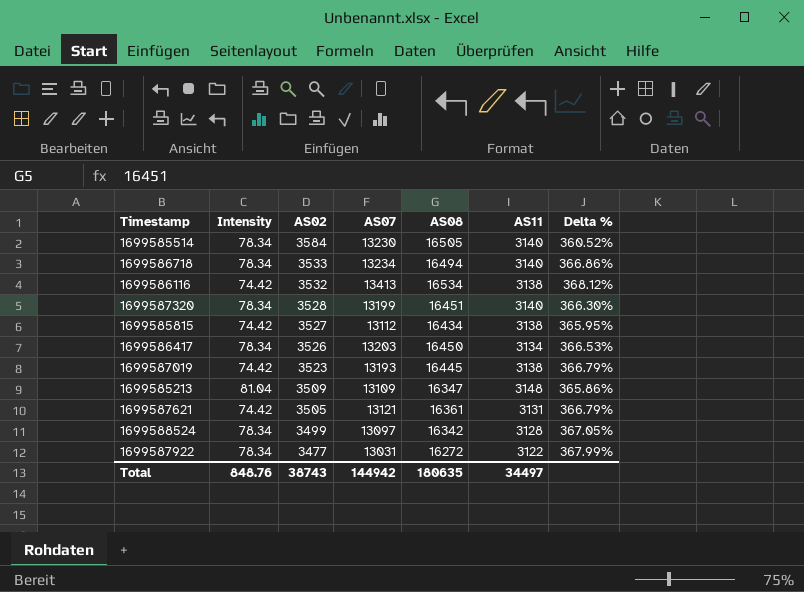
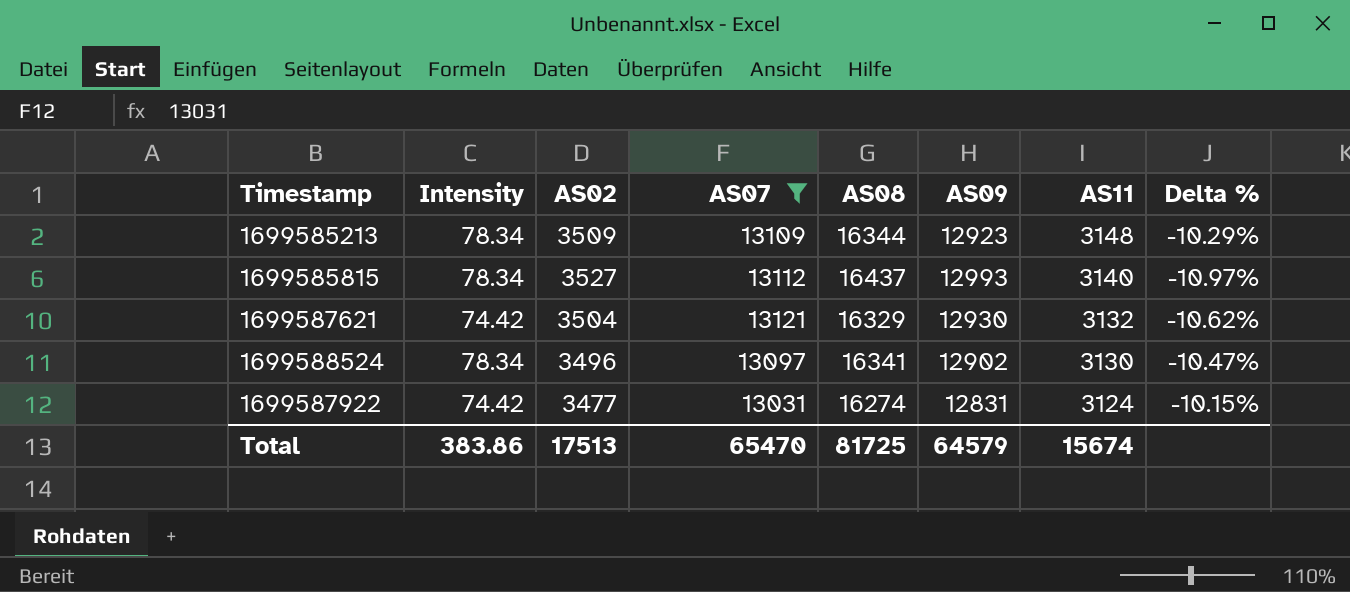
filter: none -> AS07 <= 13121
row order: AS02 descending -> AS11 descending
column AS09 | position: none -> 6
column Delta % | formula: ([AS08] - [AS02]) / [AS02] -> ([AS11] - [AS02]) / [AS02]
1699585213 | Intensity: 81.04 -> 78.34
1699585213 | AS08: 16347 -> 16344
1699585815 | Intensity: 74.42 -> 78.34
1699585815 | AS08: 16434 -> 16437
1699585815 | AS11: 3138 -> 3140
1699587621 | AS02: 3505 -> 3504
1699587621 | AS08: 16361 -> 16329
1699587621 | AS11: 3131 -> 3132
1699588524 | AS02: 3499 -> 3496
1699588524 | AS08: 16342 -> 16341
1699588524 | AS11: 3128 -> 3130
1699587922 | Intensity: 78.34 -> 74.42
1699587922 | AS08: 16272 -> 16274
1699587922 | AS11: 3122 -> 3124
Total | Intensity: 848.76 -> 383.86
Total | AS02: 38743 -> 17513
Total | AS07: 144942 -> 65470
Total | AS08: 180635 -> 81725
Total | AS11: 34497 -> 15674

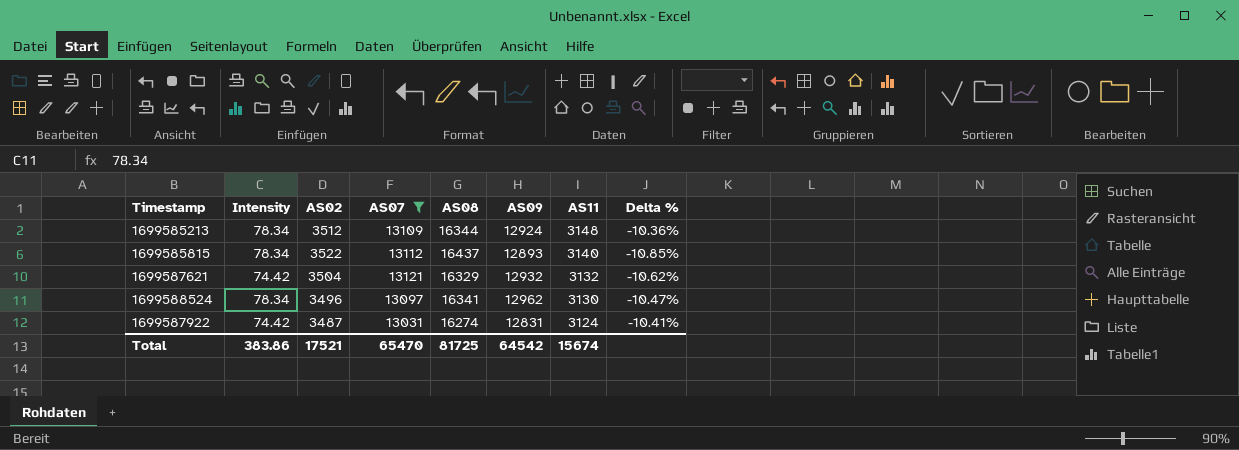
1699585213 | AS02: 3509 -> 3512
1699585213 | AS09: 12923 -> 12924
1699585213 | Delta %: -10.29% -> -10.36%
1699585815 | AS02: 3527 -> 3522
1699585815 | AS09: 12993 -> 12893
1699585815 | Delta %: -10.97% -> -10.85%
1699587621 | AS09: 12930 -> 12932
1699588524 | AS09: 12902 -> 12962
1699587922 | AS02: 3477 -> 3487
1699587922 | Delta %: -10.15% -> -10.41%
Total | AS02: 17513 -> 17521
Total | AS09: 64579 -> 64542

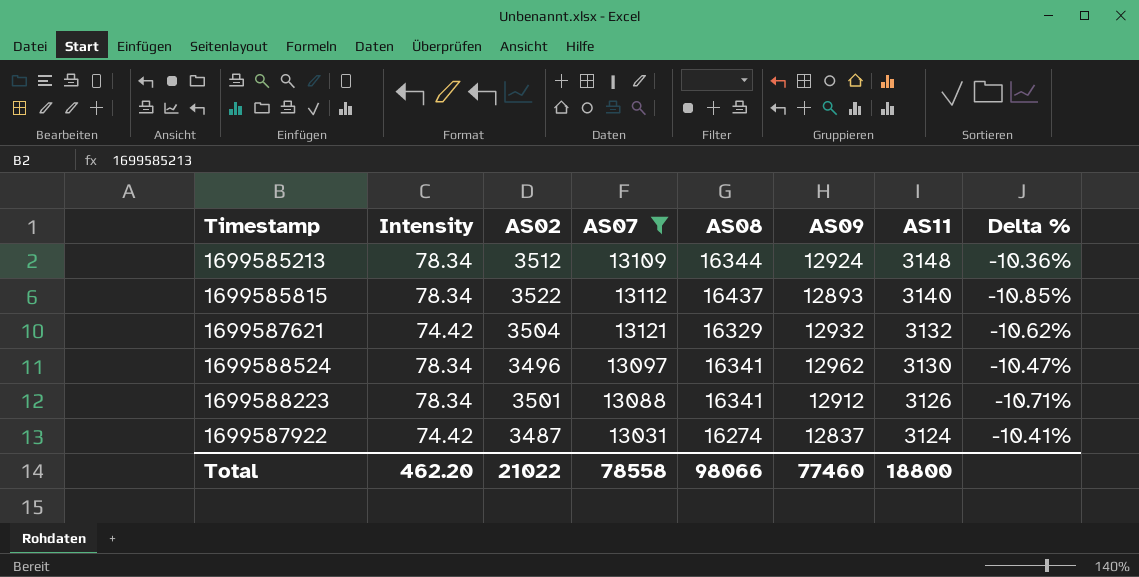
row 1699588223: none -> 78.34 | 3501 | 13088 | 16341 | 12912 | 3126 | -10.71%
1699587922 | AS09: 12831 -> 12837
Total | Intensity: 383.86 -> 462.20
Total | AS02: 17521 -> 21022
Total | AS07: 65470 -> 78558
Total | AS08: 81725 -> 98066
Total | AS09: 64542 -> 77460
Total | AS11: 15674 -> 18800

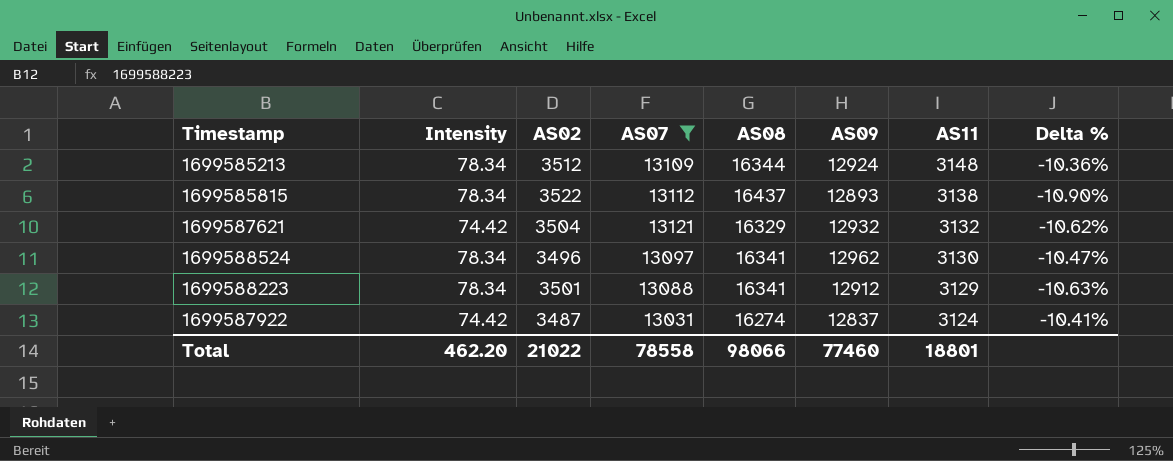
1699585815 | AS11: 3140 -> 3138
1699585815 | Delta %: -10.85% -> -10.90%
1699588223 | AS11: 3126 -> 3129
1699588223 | Delta %: -10.71% -> -10.63%
Total | AS11: 18800 -> 18801

